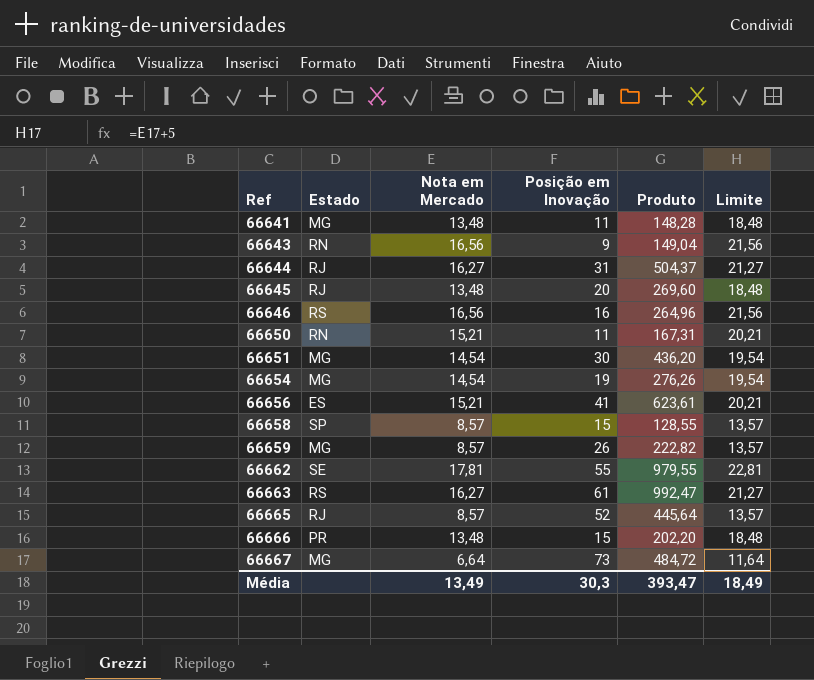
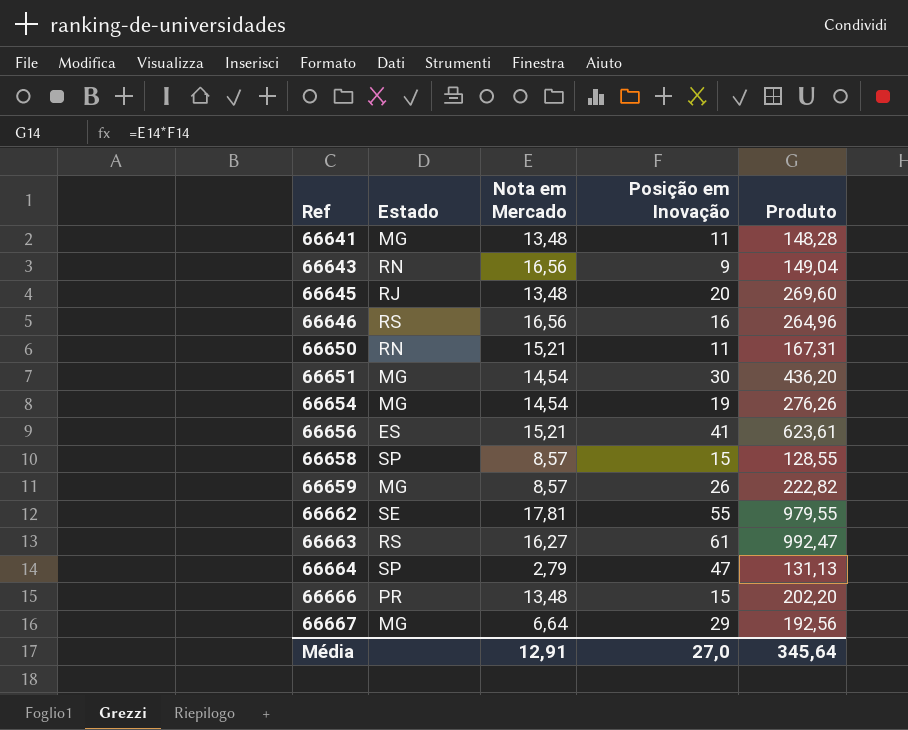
column Limite | formula: [Nota em Mercado] + 5 -> none
row 66644: RJ | 16,27 | 31 | 504,37 | 21,27 -> none
row 66665: RJ | 8,57 | 52 | 445,64 | 13,57 -> none
row 66664: none -> SP | 2,79 | 47 | 131,13
66667 | Posição em Inovação: 73 -> 29
66667 | Produto: 484,72 -> 192,56
Média | Nota em Mercado: 13,49 -> 12,91
Média | Posição em Inovação: 30,3 -> 27,0
Média | Produto: 393,47 -> 345,64

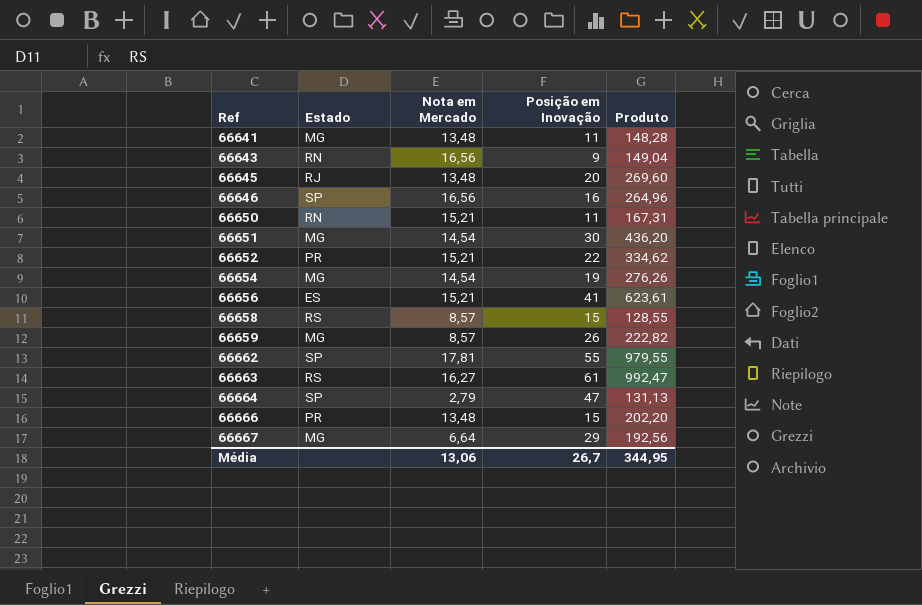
66646 | Estado: RS -> SP
row 66652: none -> PR | 15,21 | 22 | 334,62
66658 | Estado: SP -> RS
66662 | Estado: SE -> SP
Média | Nota em Mercado: 12,91 -> 13,06
Média | Posição em Inovação: 27,0 -> 26,7
Média | Produto: 345,64 -> 344,95

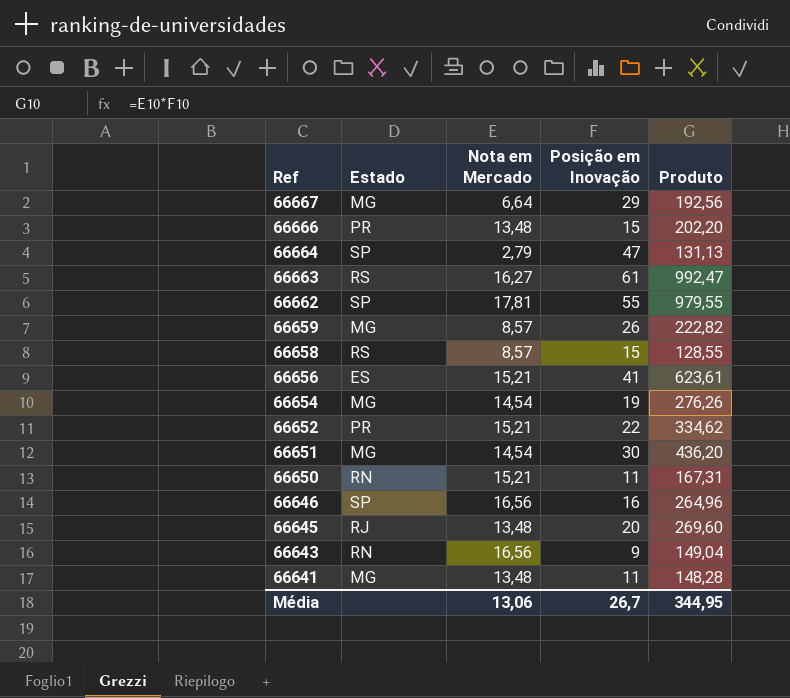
row order: Ref ascending -> Ref descending

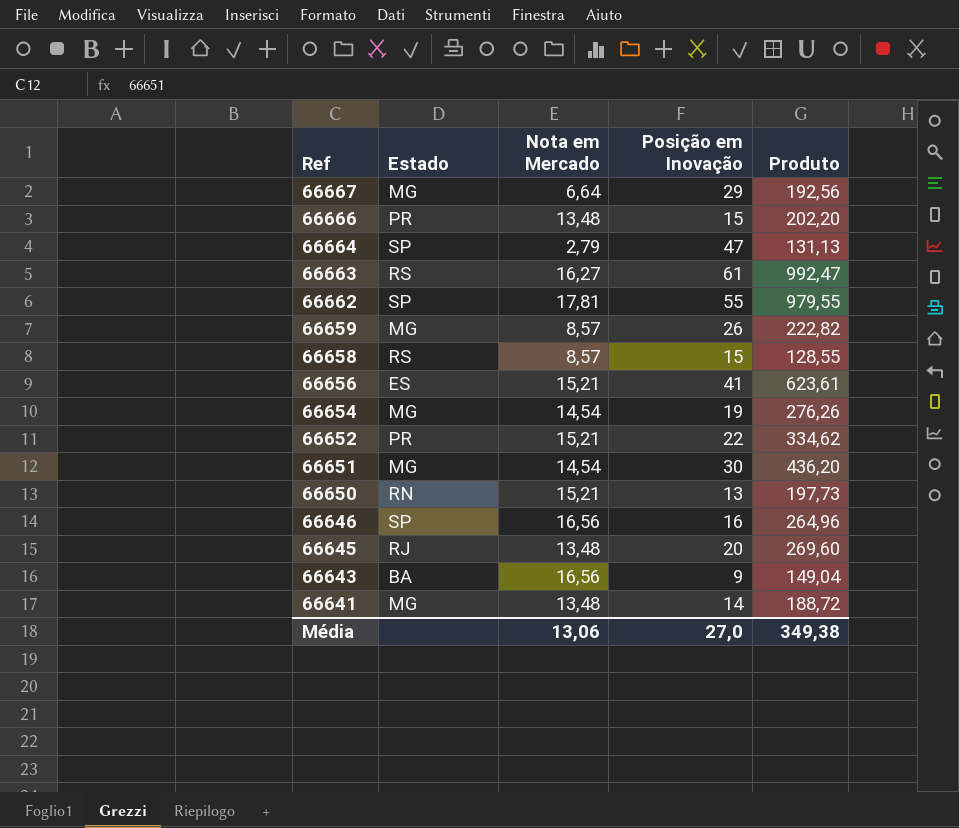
66650 | Posição em Inovação: 11 -> 13
66650 | Produto: 167,31 -> 197,73
66643 | Estado: RN -> BA
66641 | Posição em Inovação: 11 -> 14
66641 | Produto: 148,28 -> 188,72
Média | Posição em Inovação: 26,7 -> 27,0
Média | Produto: 344,95 -> 349,38

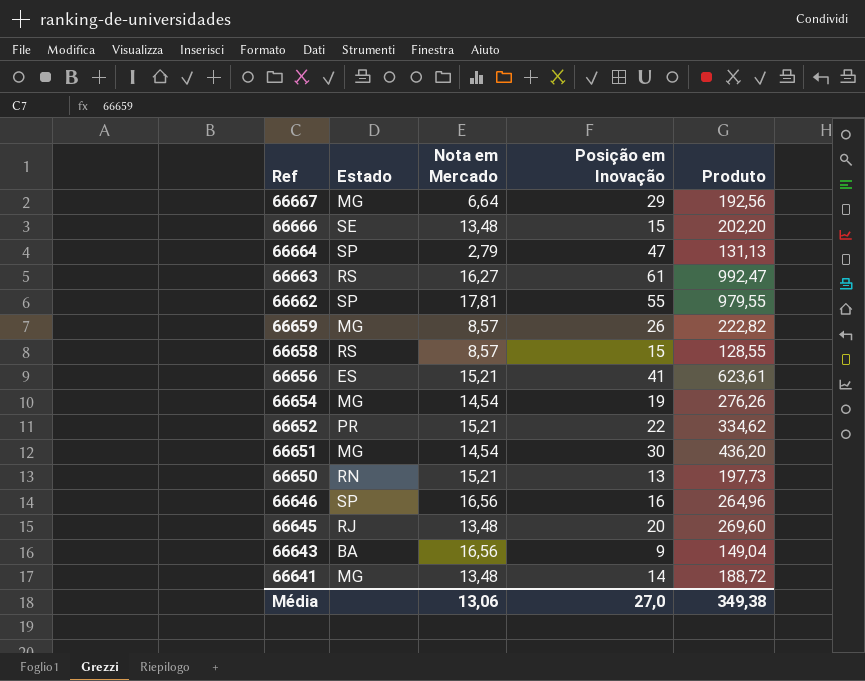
66666 | Estado: PR -> SE

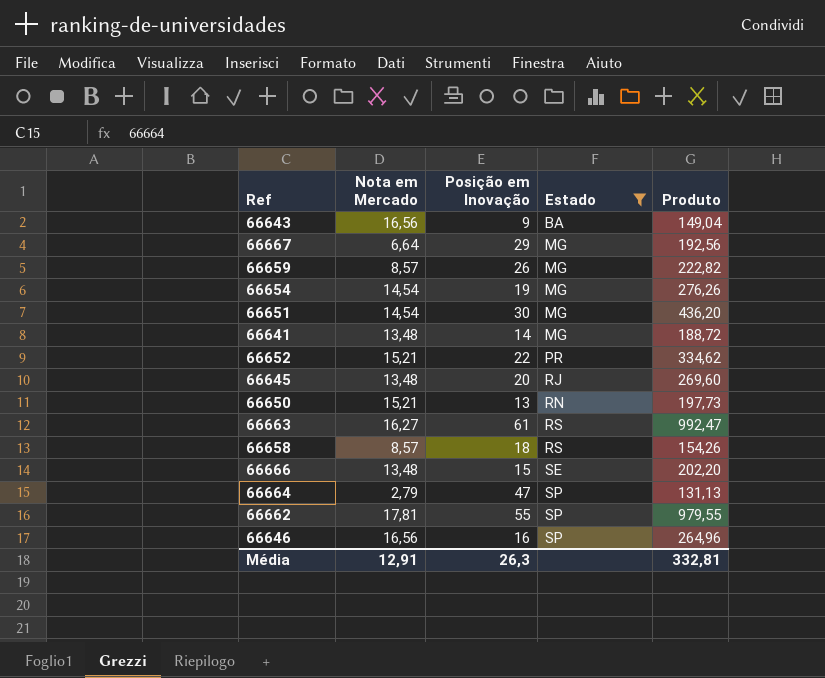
filter: none -> Estado != ES
row order: Ref descending -> Estado ascending
column Estado | position: 2 -> 4
66658 | Posição em Inovação: 15 -> 18
66658 | Produto: 128,55 -> 154,26
Média | Nota em Mercado: 13,06 -> 12,91
Média | Posição em Inovação: 27,0 -> 26,3
Média | Produto: 349,38 -> 332,81

